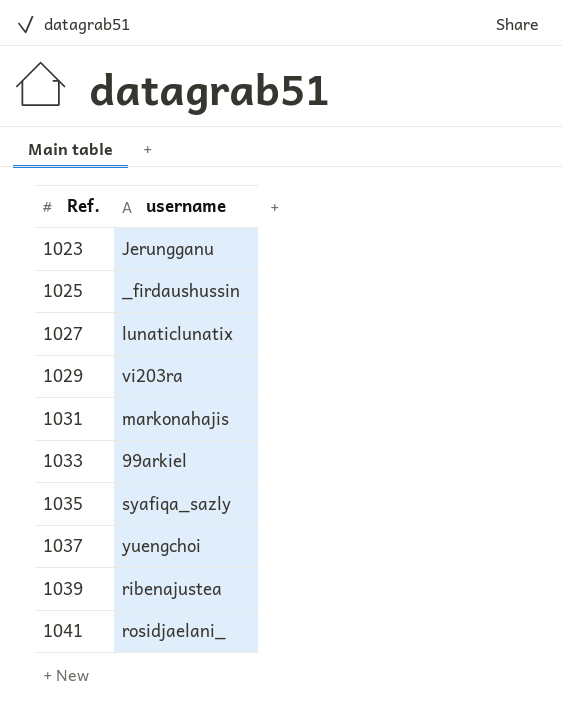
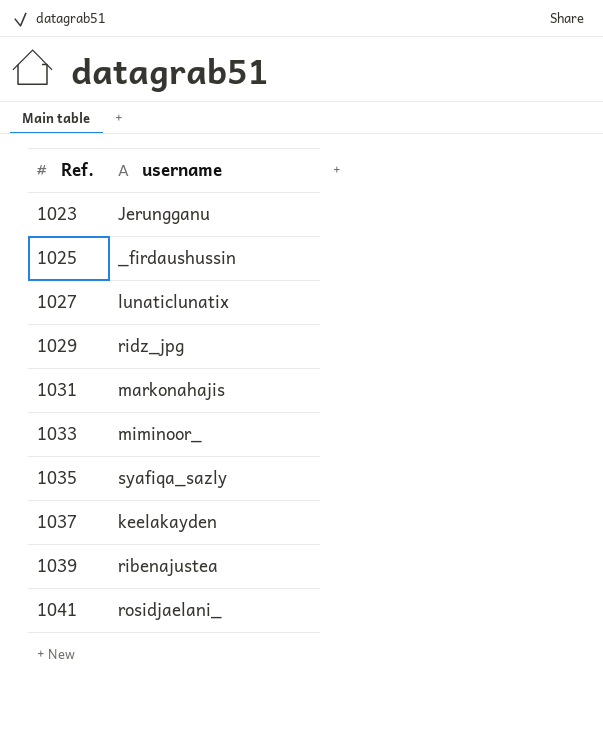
1029 | username: vi203ra -> ridz_jpg
1033 | username: 99arkiel -> miminoor_
1037 | username: yuengchoi -> keelakayden

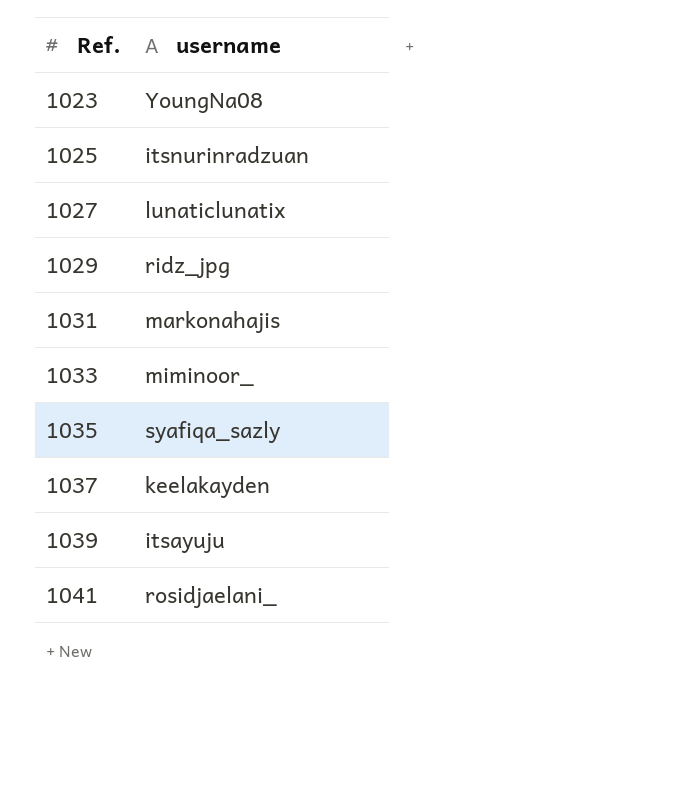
1023 | username: Jerungganu -> YoungNa08
1025 | username: _firdaushussin -> itsnurinradzuan
1039 | username: ribenajustea -> itsayuju

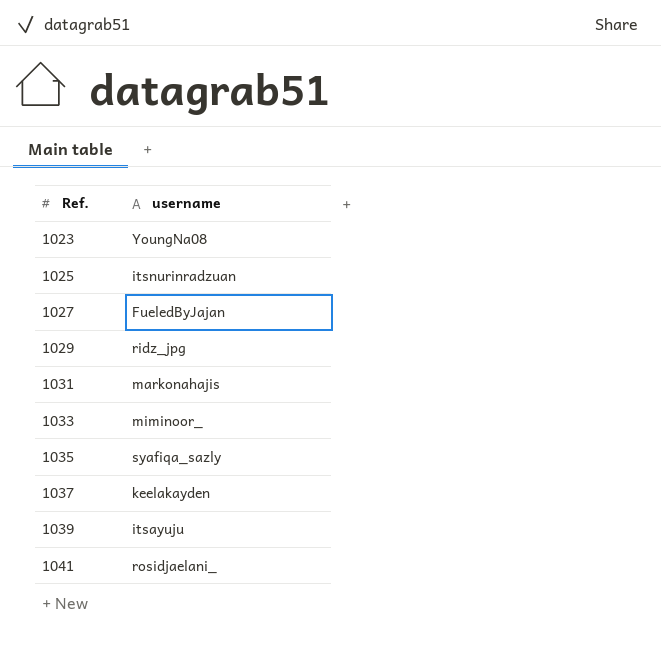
1027 | username: lunaticlunatix -> FueledByJajan

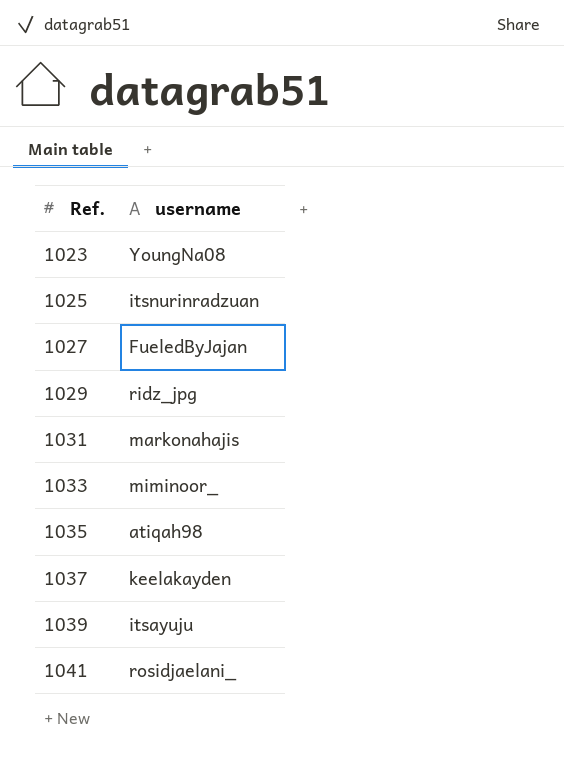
1035 | username: syafiqa_sazly -> atiqah98

